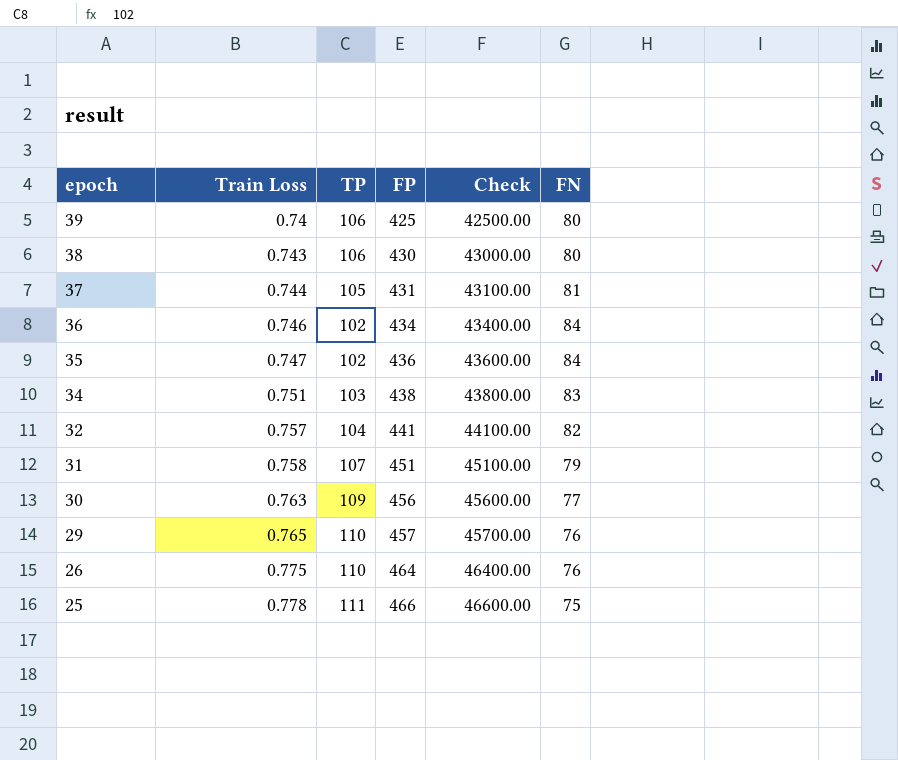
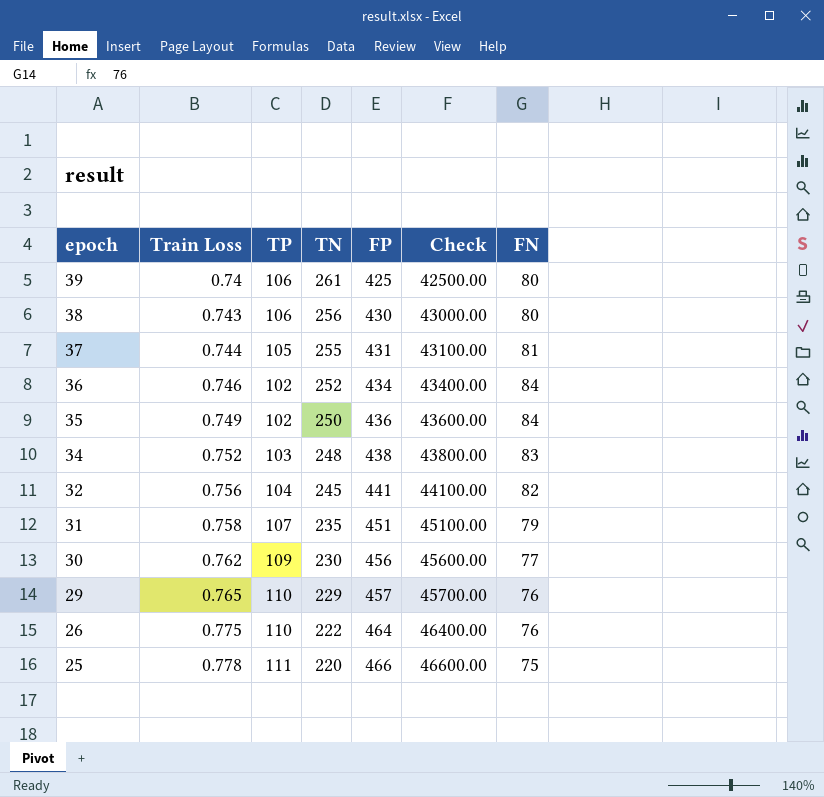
column TN | position: none -> 4
35 | Train Loss: 0.747 -> 0.749
34 | Train Loss: 0.751 -> 0.752
32 | Train Loss: 0.757 -> 0.756
30 | Train Loss: 0.763 -> 0.762

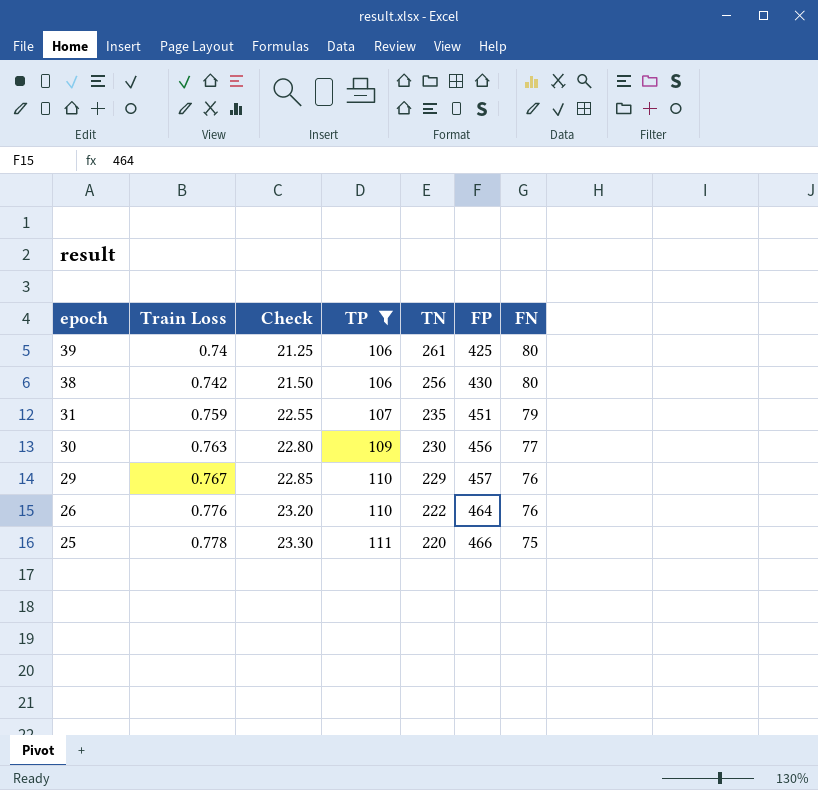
filter: none -> TP >= 106
column Check | formula: [FP] * 100 -> [FP] * 0.05
column Check | position: 6 -> 3
38 | Train Loss: 0.743 -> 0.742
31 | Train Loss: 0.758 -> 0.759
30 | Train Loss: 0.762 -> 0.763
29 | Train Loss: 0.765 -> 0.767
26 | Train Loss: 0.775 -> 0.776

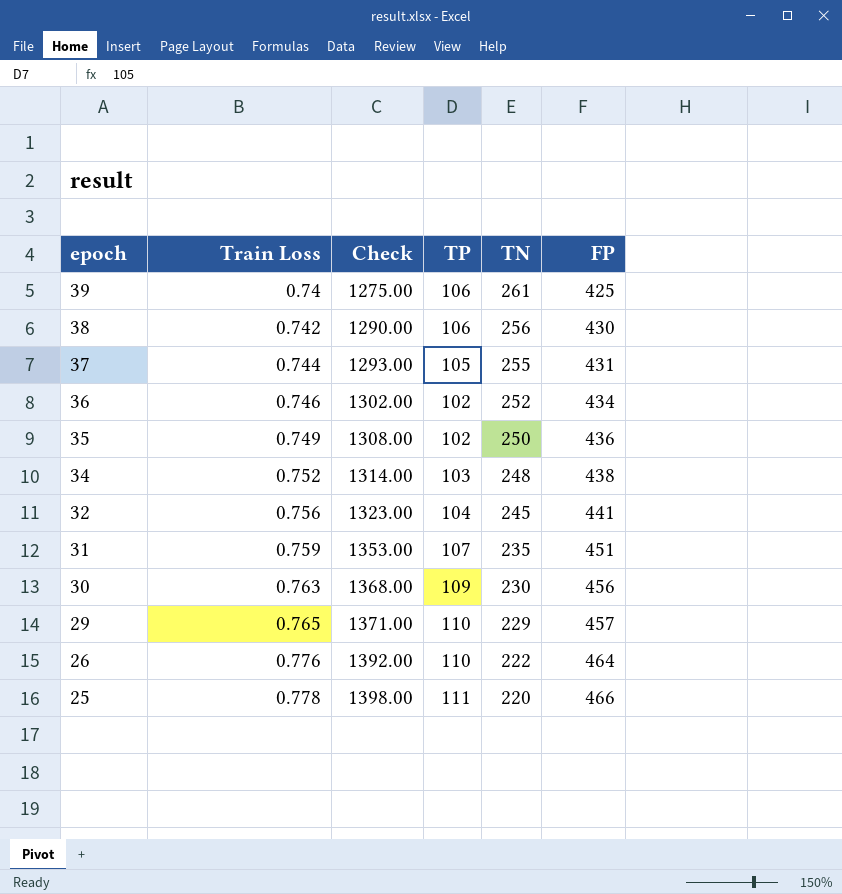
filter: TP >= 106 -> none
column FN | position: 7 -> none
column Check | formula: [FP] * 0.05 -> [FP] * 3
29 | Train Loss: 0.767 -> 0.765

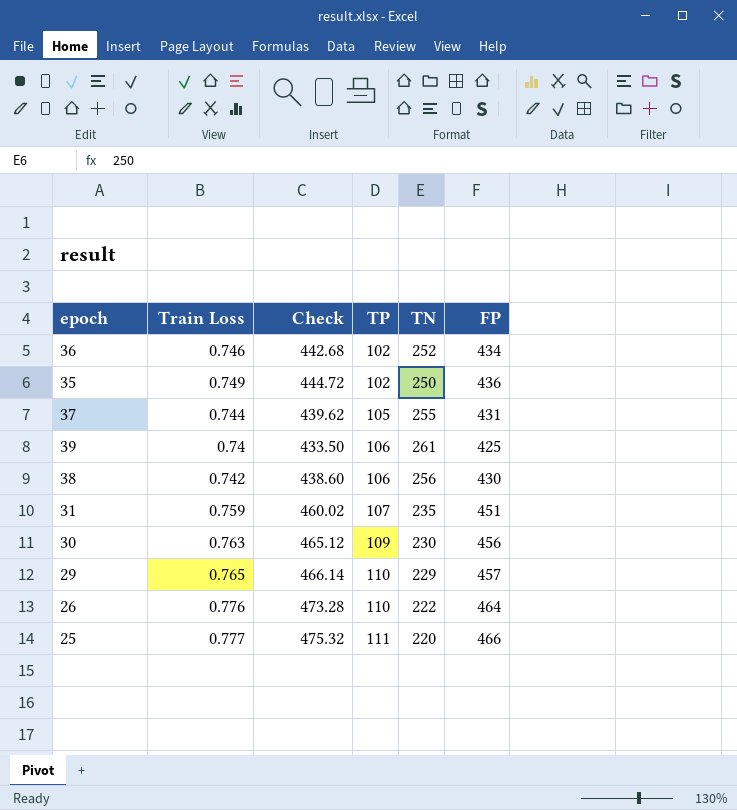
row order: epoch descending -> TP ascending
column Check | formula: [FP] * 3 -> [FP] * 1.02
row 34: 0.752 | 1314.00 | 103 | 248 | 438 -> none
row 32: 0.756 | 1323.00 | 104 | 245 | 441 -> none
25 | Train Loss: 0.778 -> 0.777

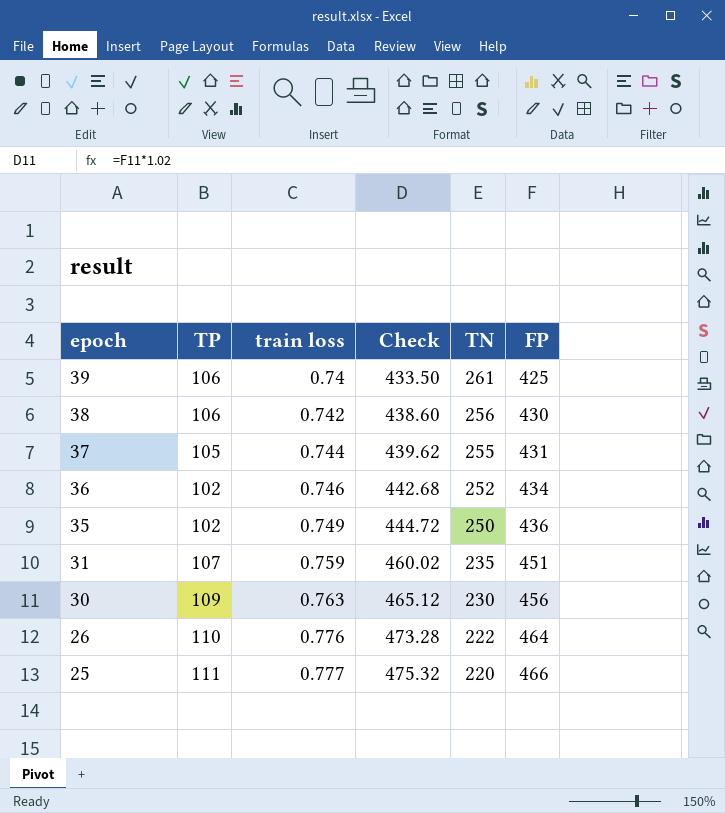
row order: TP ascending -> epoch descending
column TP | position: 4 -> 2
column name: Train Loss -> train loss
row 29: 0.765 | 466.14 | 110 | 229 | 457 -> none

